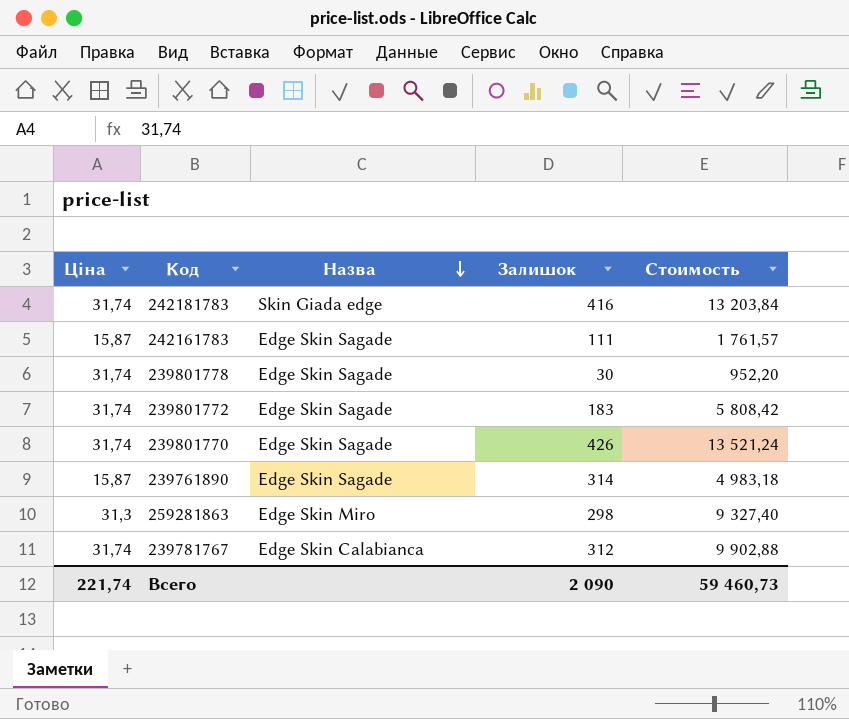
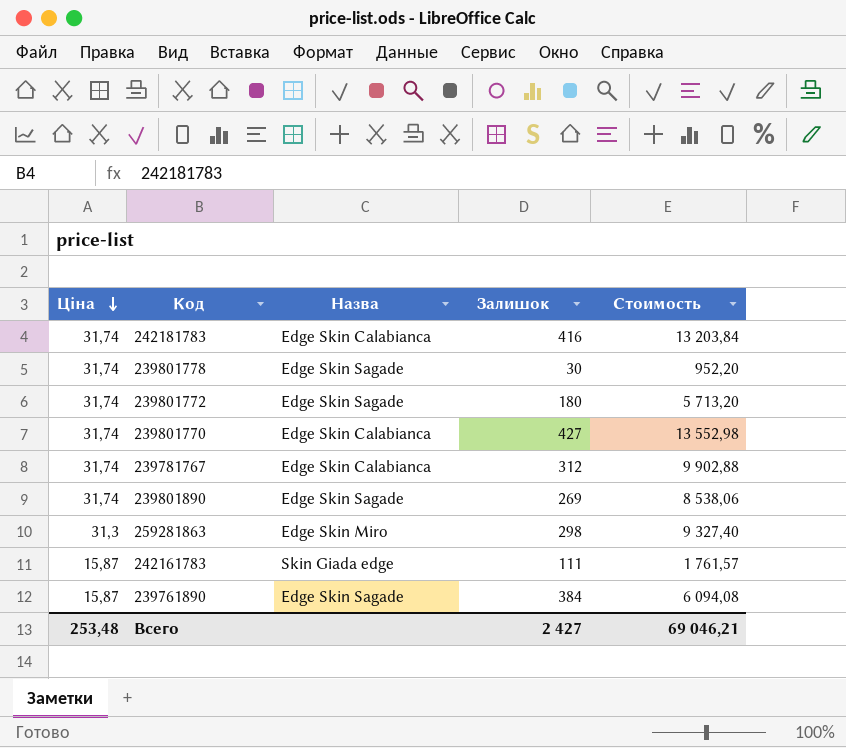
row order: Назва descending -> Ціна descending
242181783 | Назва: Skin Giada edge -> Edge Skin Calabianca
239801772 | Залишок: 183 -> 180
239801772 | Стоимость: 5 808,42 -> 5 713,20
239801770 | Назва: Edge Skin Sagade -> Edge Skin Calabianca
239801770 | Залишок: 426 -> 427
239801770 | Стоимость: 13 521,24 -> 13 552,98
row 239801890: none -> 31,74 | Edge Skin Sagade | 269 | 8 538,06
242161783 | Назва: Edge Skin Sagade -> Skin Giada edge
239761890 | Залишок: 314 -> 384
239761890 | Стоимость: 4 983,18 -> 6 094,08
Всего | Ціна: 221,74 -> 253,48
Всего | Залишок: 2 090 -> 2 427
Всего | Стоимость: 59 460,73 -> 69 046,21

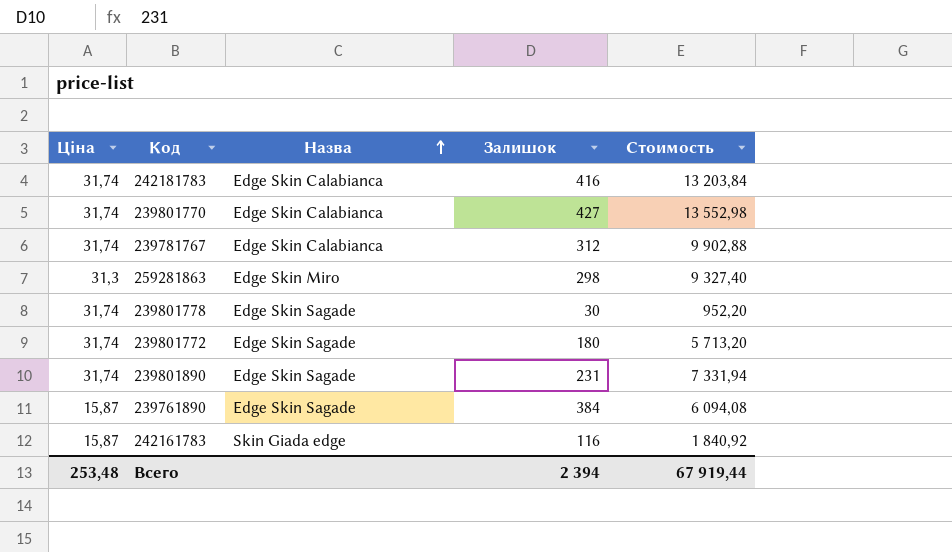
row order: Ціна descending -> Назва ascending
239801890 | Залишок: 269 -> 231
239801890 | Стоимость: 8 538,06 -> 7 331,94
242161783 | Залишок: 111 -> 116
242161783 | Стоимость: 1 761,57 -> 1 840,92
Всего | Залишок: 2 427 -> 2 394
Всего | Стоимость: 69 046,21 -> 67 919,44

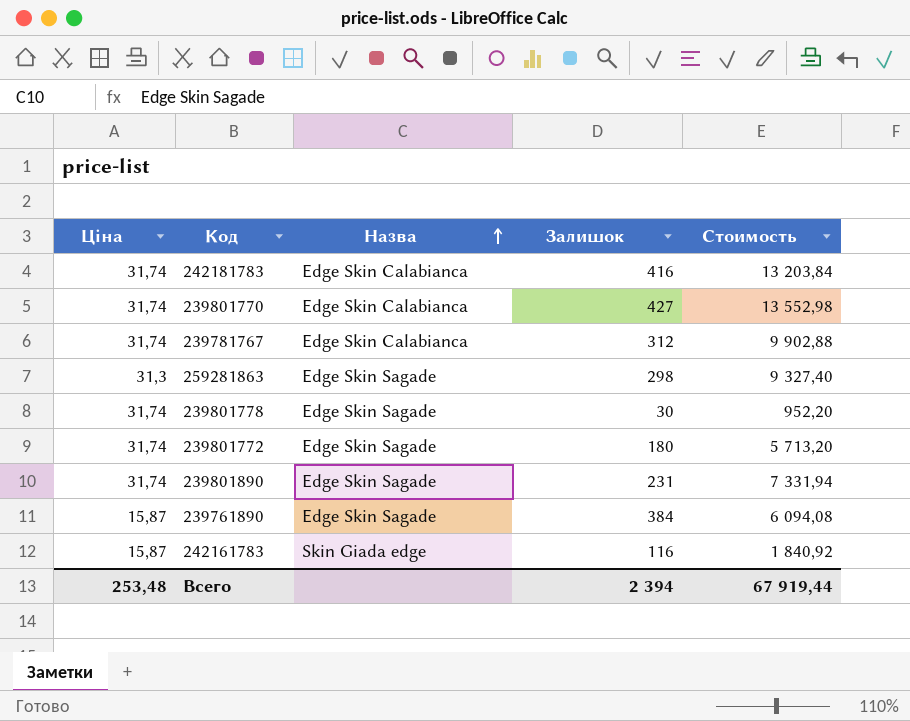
259281863 | Назва: Edge Skin Miro -> Edge Skin Sagade

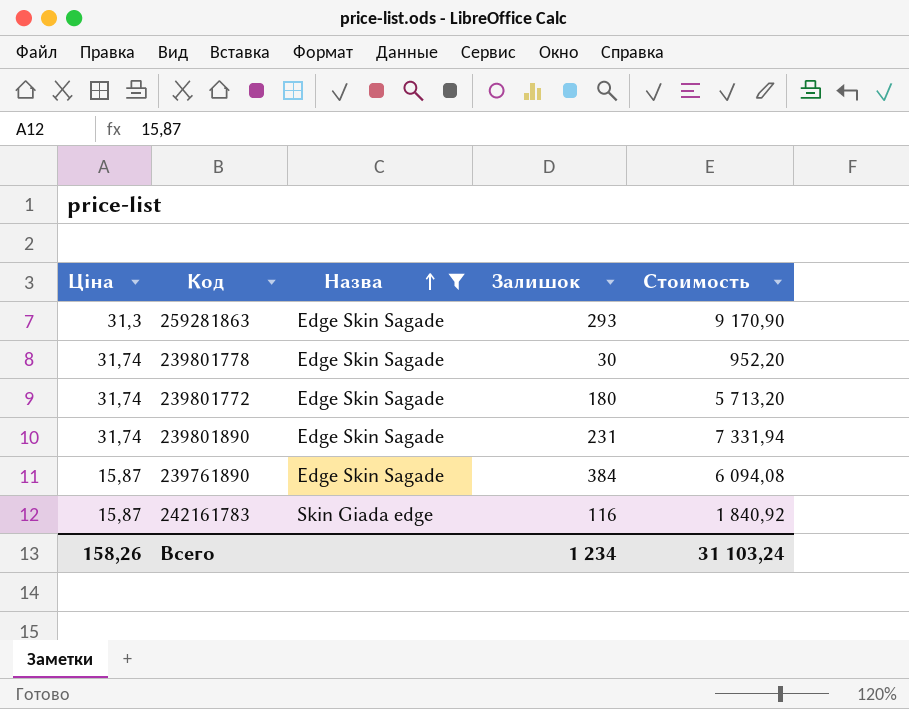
filter: none -> Назва != Edge Skin Calabianca
259281863 | Залишок: 298 -> 293
259281863 | Стоимость: 9 327,40 -> 9 170,90
Всего | Ціна: 253,48 -> 158,26
Всего | Залишок: 2 394 -> 1 234
Всего | Стоимость: 67 919,44 -> 31 103,24

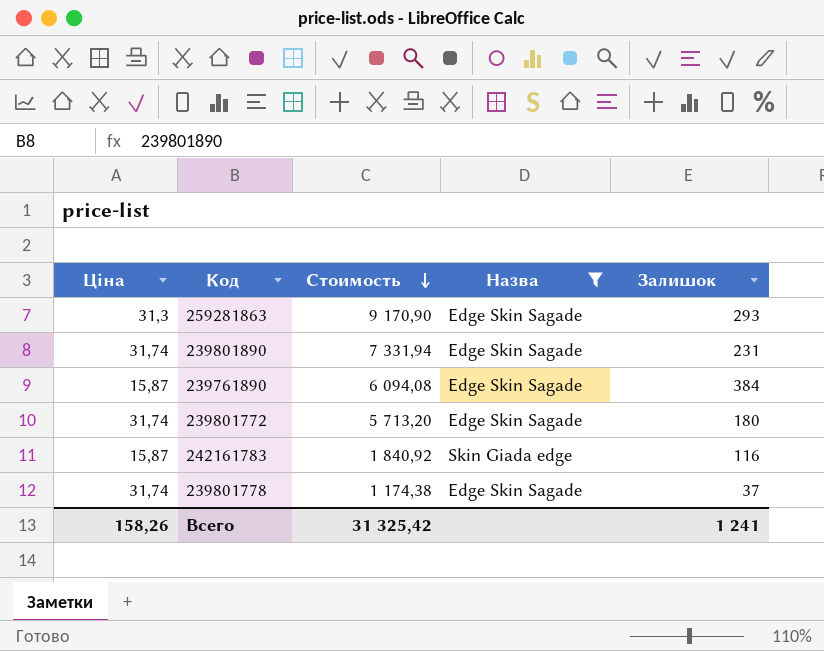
row order: Назва ascending -> Стоимость descending
column Стоимость | position: 5 -> 3
239801778 | Стоимость: 952,20 -> 1 174,38
239801778 | Залишок: 30 -> 37
Всего | Стоимость: 31 103,24 -> 31 325,42
Всего | Залишок: 1 234 -> 1 241

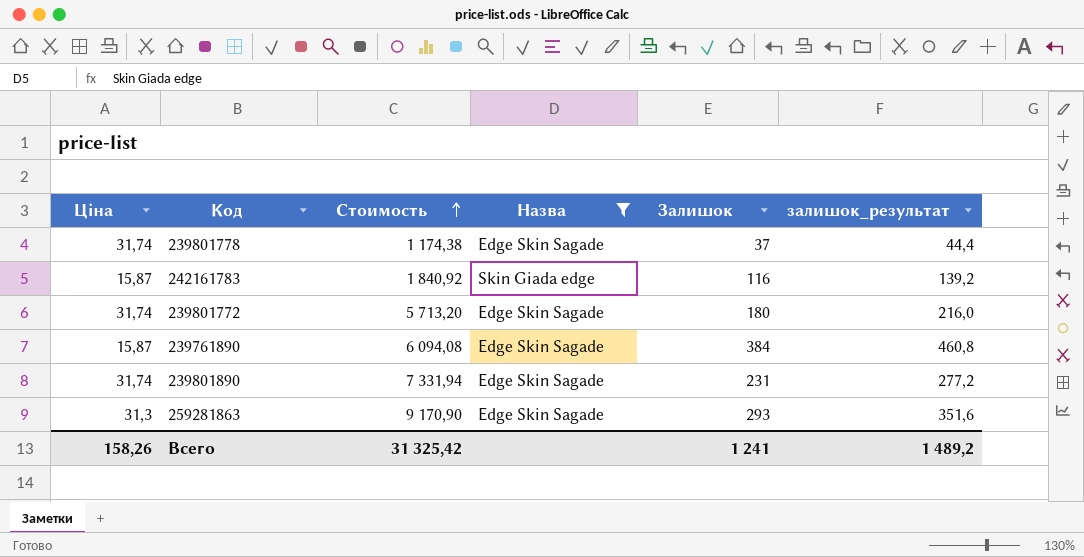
row order: Стоимость descending -> Стоимость ascending
column залишок_результат | formula: none -> [Залишок] * 1,2

